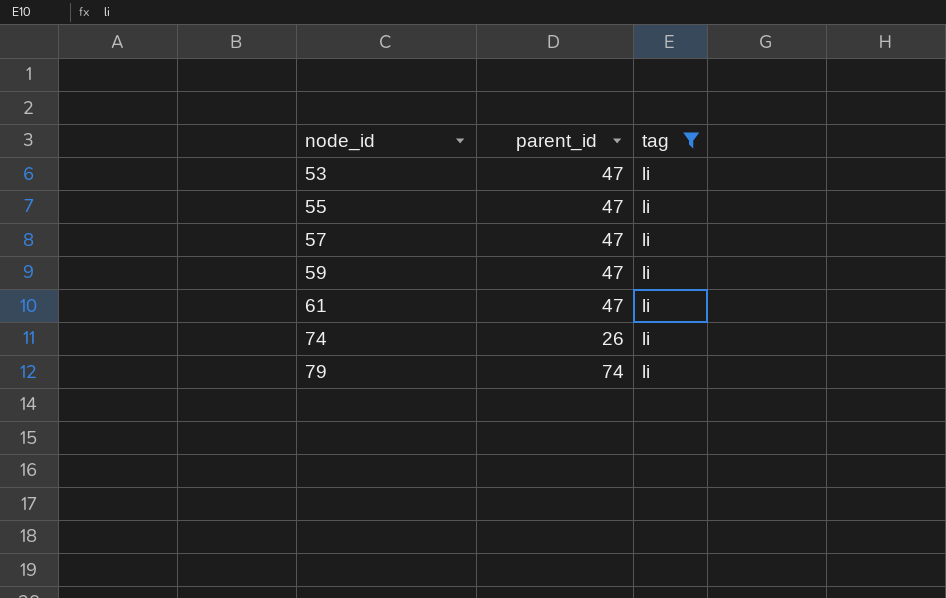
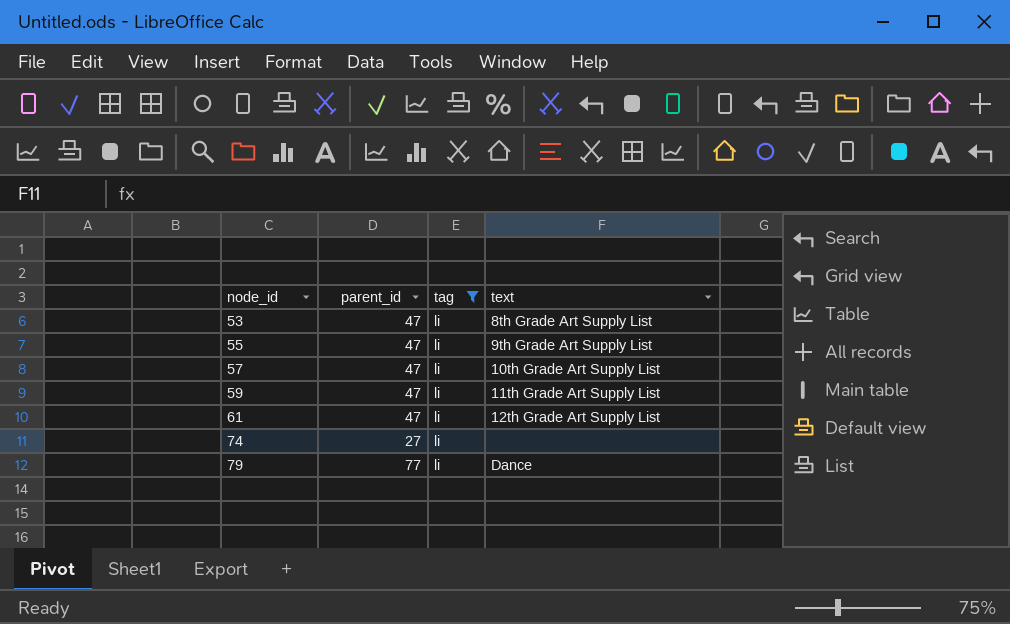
column text | position: none -> 4
74 | parent_id: 26 -> 27
79 | parent_id: 74 -> 77

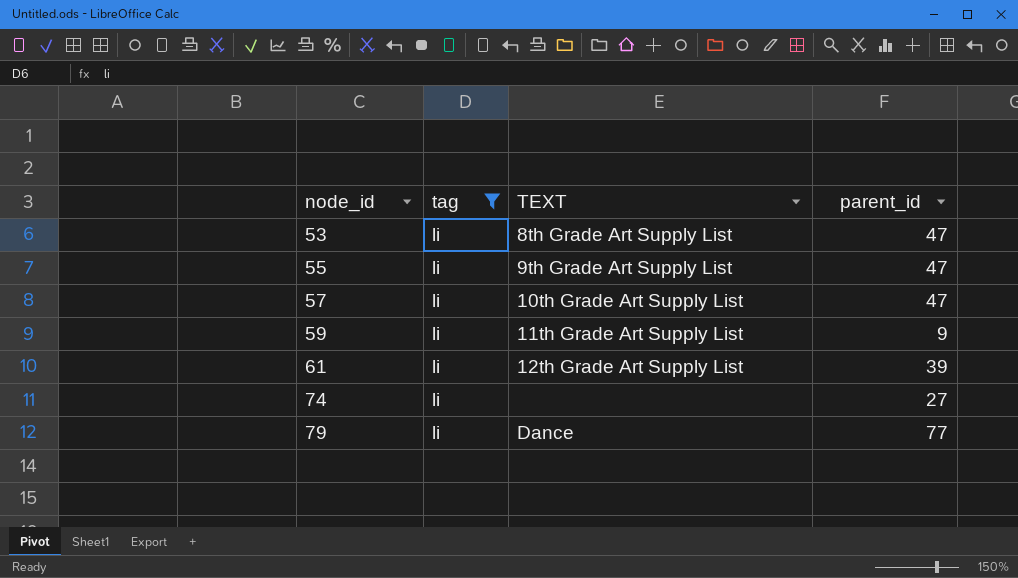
column name: text -> TEXT
column parent_id | position: 2 -> 4
59 | parent_id: 47 -> 9
61 | parent_id: 47 -> 39

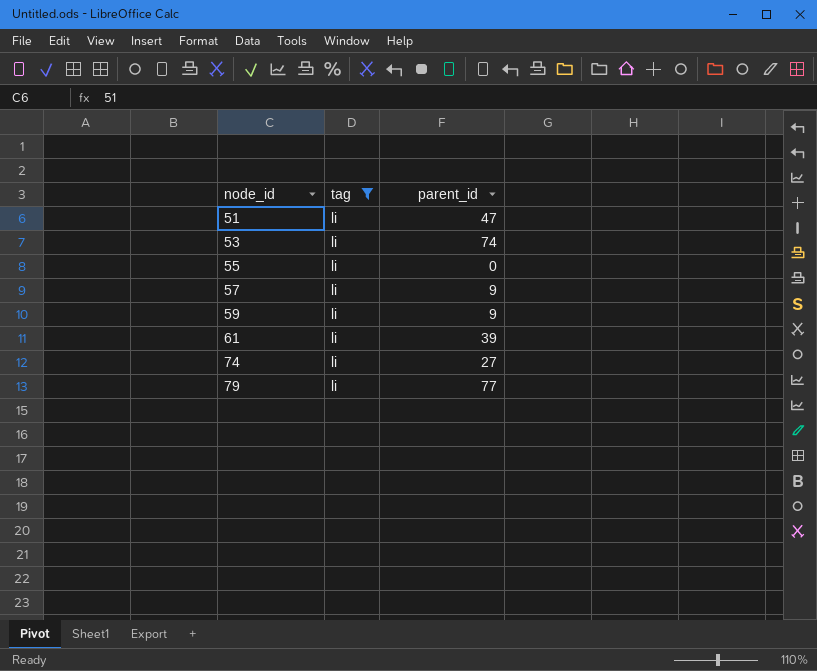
column TEXT | position: 3 -> none
row 51: none -> li | 47
53 | parent_id: 47 -> 74
55 | parent_id: 47 -> 0
57 | parent_id: 47 -> 9

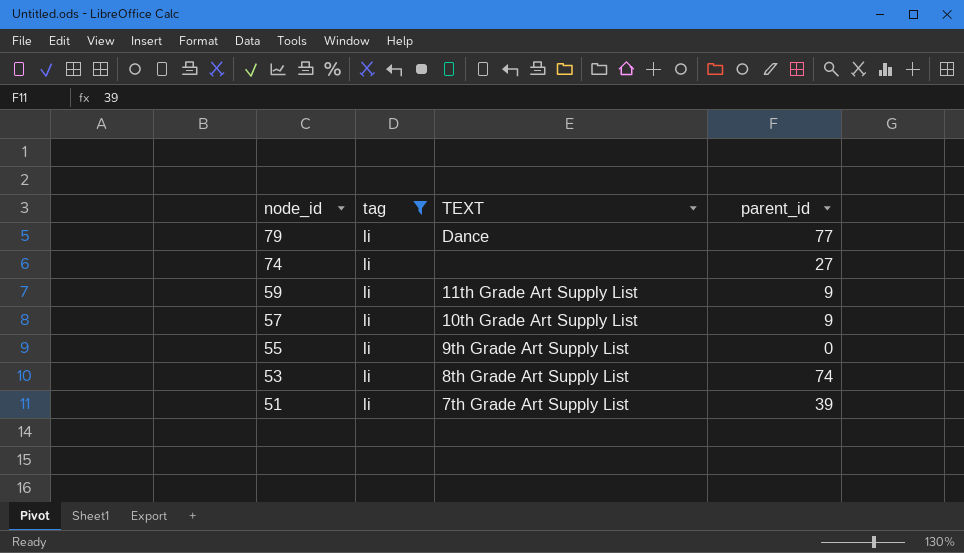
row order: node_id ascending -> node_id descending
column TEXT | position: none -> 3
row 61: li | 39 -> none
51 | parent_id: 47 -> 39

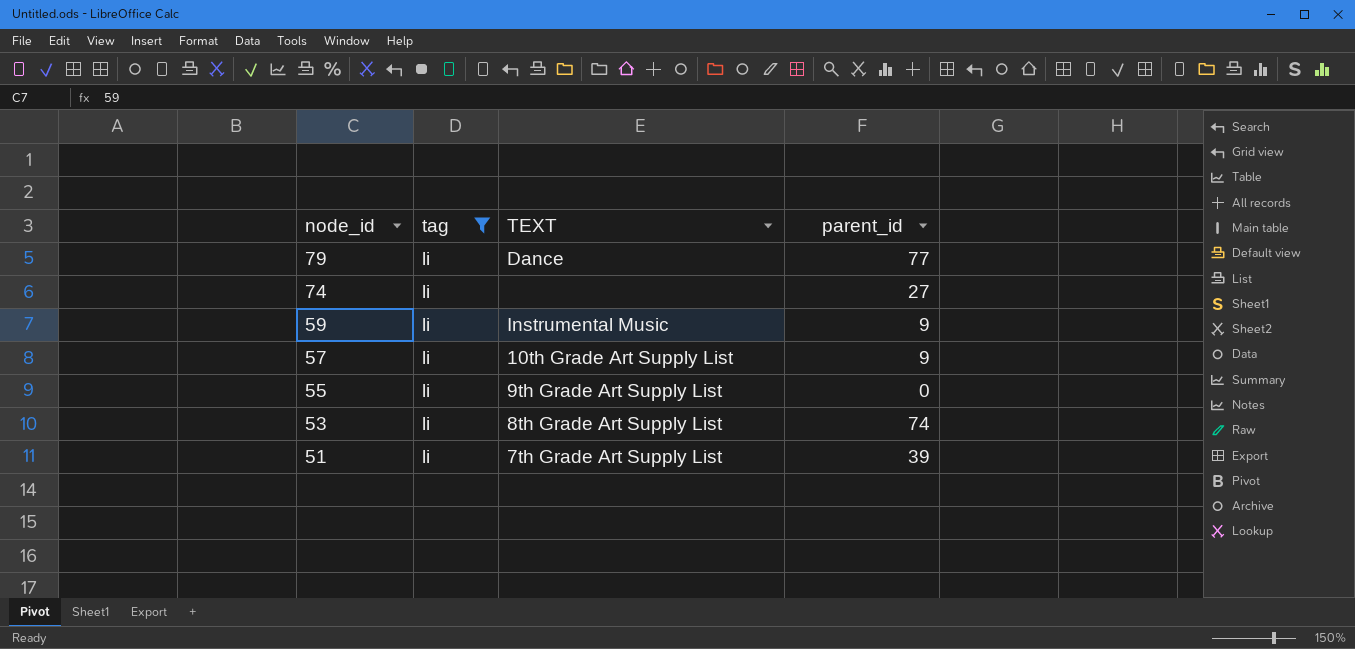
59 | TEXT: 11th Grade Art Supply List -> Instrumental Music

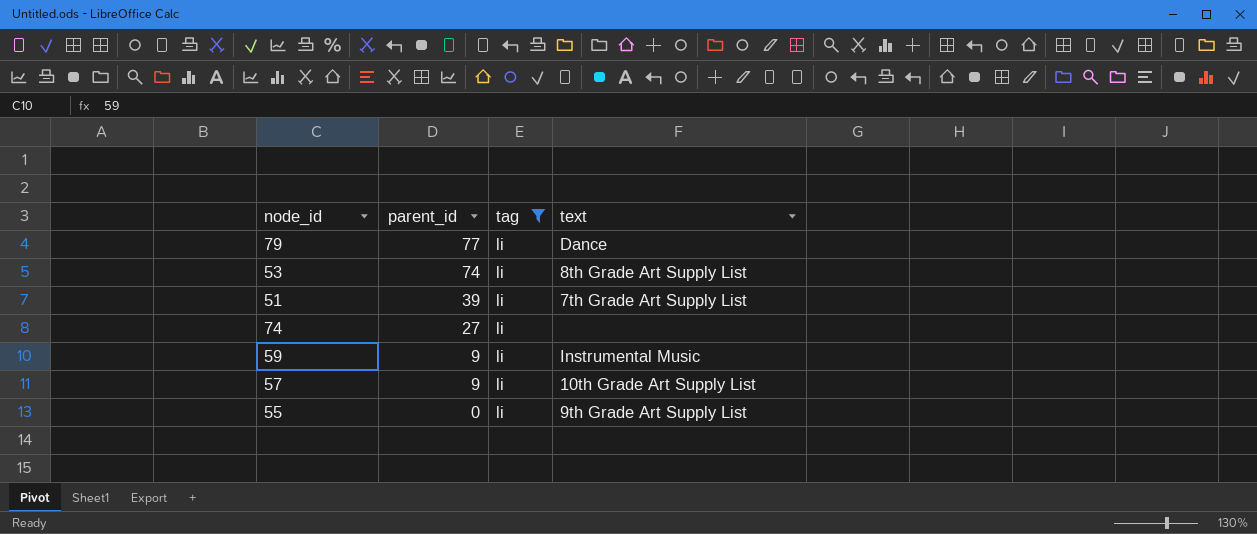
row order: node_id descending -> parent_id descending
column parent_id | position: 4 -> 2
column name: TEXT -> text

